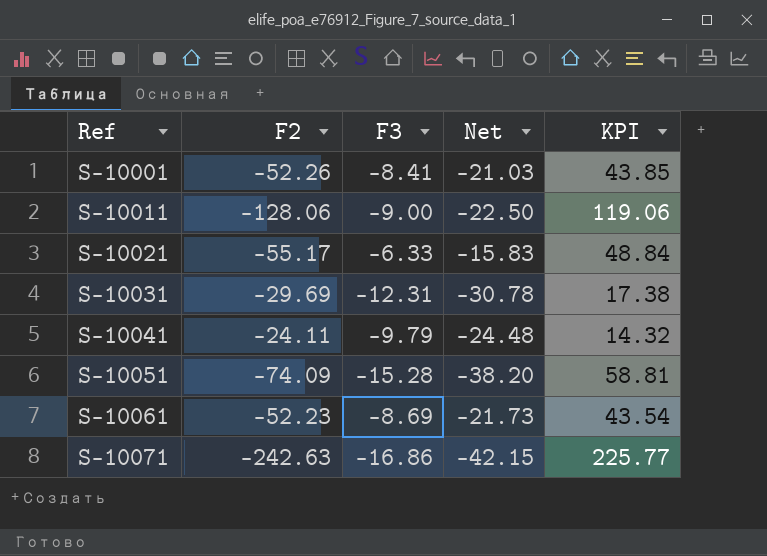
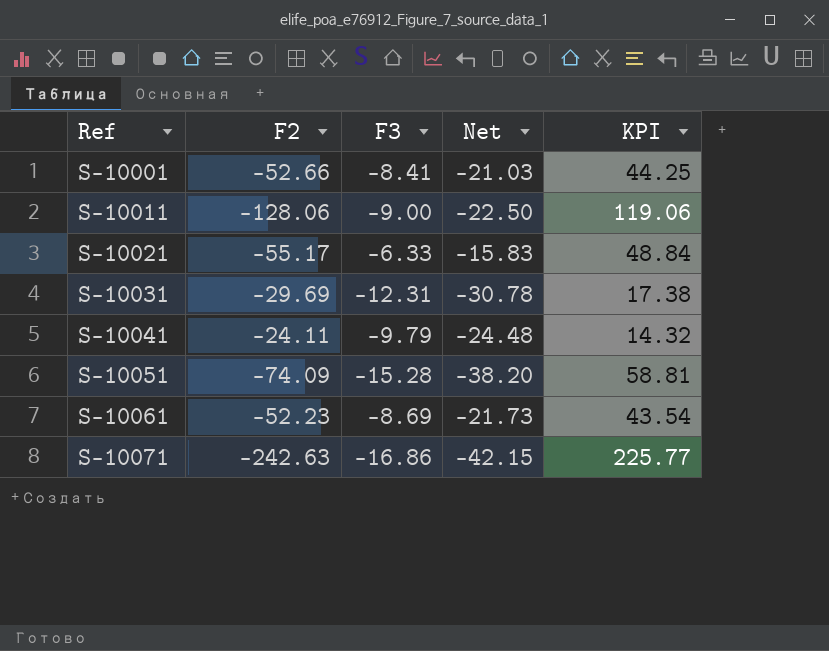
S-10001 | F2: -52.26 -> -52.66
S-10001 | KPI: 43.85 -> 44.25

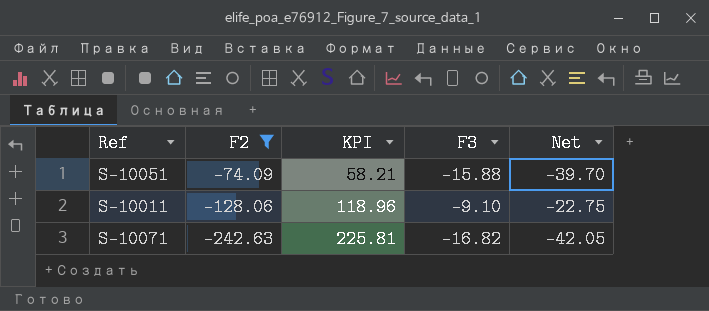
filter: none -> F2 <= -74.09
row order: Ref ascending -> F2 descending
column KPI | position: 5 -> 3
S-10051 | KPI: 58.81 -> 58.21
S-10051 | F3: -15.28 -> -15.88
S-10051 | Net: -38.20 -> -39.70
S-10011 | KPI: 119.06 -> 118.96
S-10011 | F3: -9.00 -> -9.10
S-10011 | Net: -22.50 -> -22.75
S-10071 | KPI: 225.77 -> 225.81
S-10071 | F3: -16.86 -> -16.82
S-10071 | Net: -42.15 -> -42.05

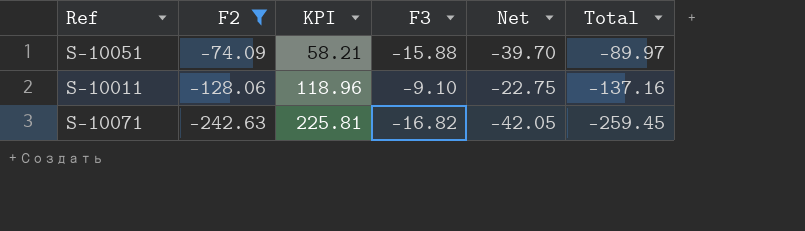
column Total | formula: none -> [F2] + [F3]

